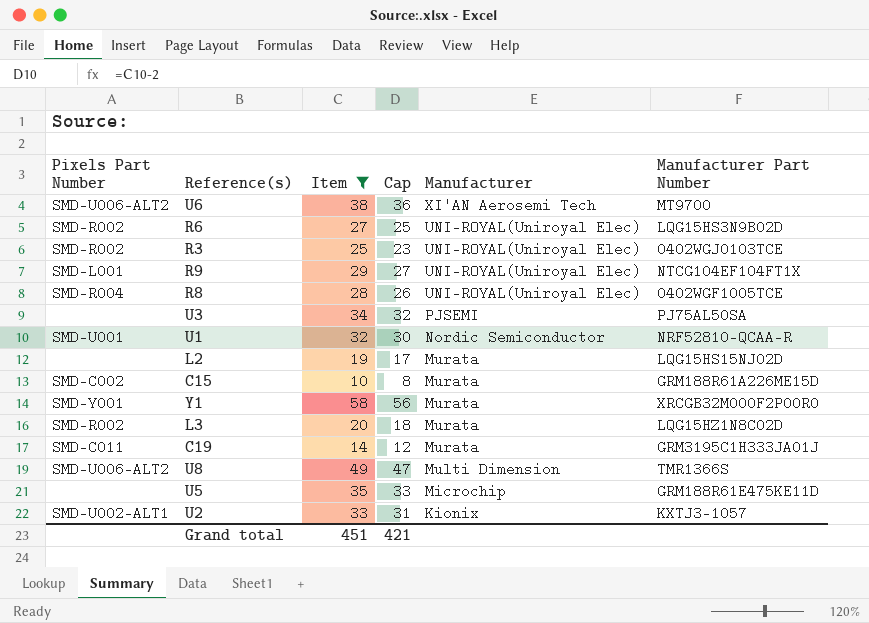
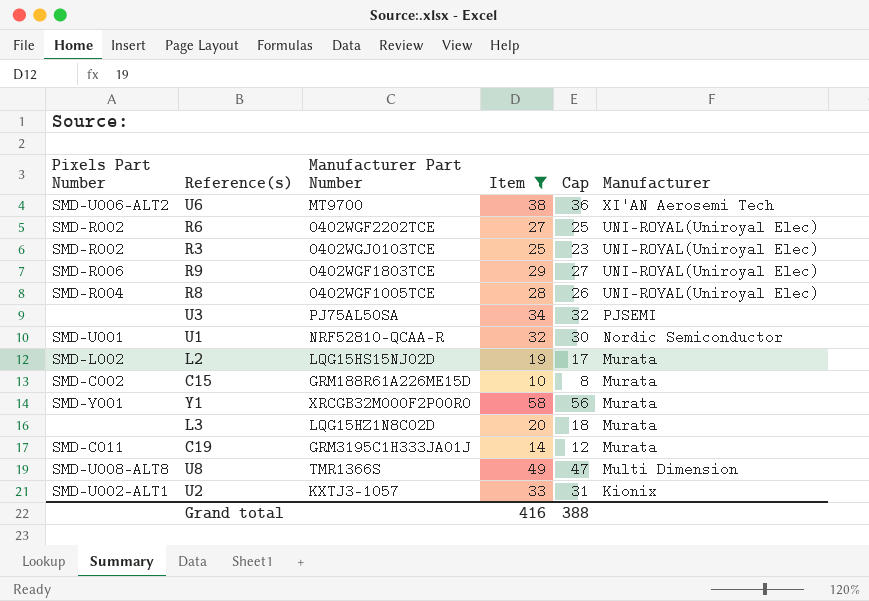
column Manufacturer Part Number | position: 6 -> 3
row U5: none | 35 | 33 | Microchip | GRM188R61E475KE11D -> none
R6 | Manufacturer Part Number: LQG15HS3N9B02D -> 0402WGF2202TCE
R9 | Pixels Part Number: SMD-L001 -> SMD-R006
R9 | Manufacturer Part Number: NTCG104EF104FT1X -> 0402WGF1803TCE
L2 | Pixels Part Number: none -> SMD-L002
L3 | Pixels Part Number: SMD-R002 -> none
U8 | Pixels Part Number: SMD-U006-ALT2 -> SMD-U008-ALT8
Grand total | Item: 451 -> 416
Grand total | Cap: 421 -> 388

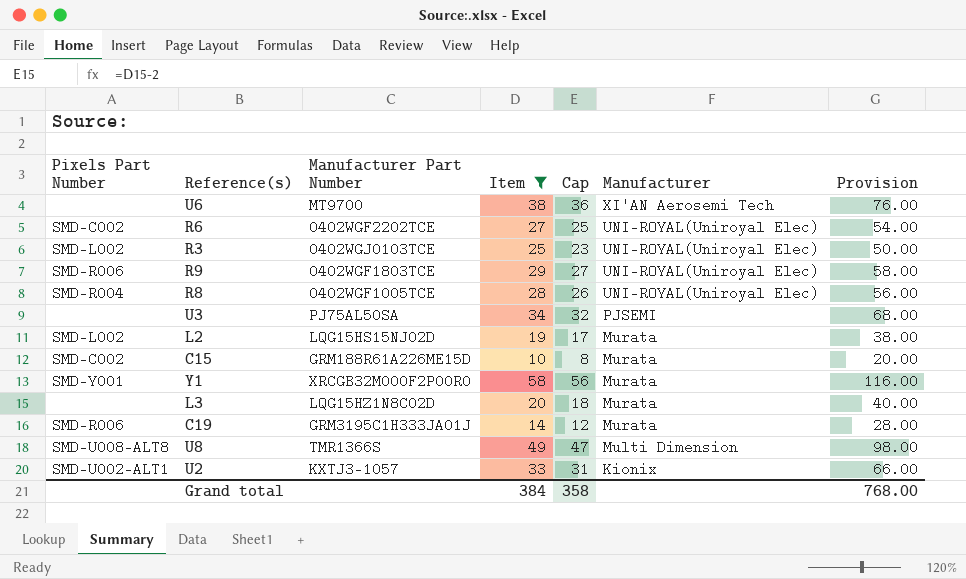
column Provision | formula: none -> [Item] * 2
row U1: SMD-U001 | NRF52810-QCAA-R | 32 | 30 | Nordic Semiconductor -> none
U6 | Pixels Part Number: SMD-U006-ALT2 -> none
R6 | Pixels Part Number: SMD-R002 -> SMD-C002
R3 | Pixels Part Number: SMD-R002 -> SMD-L002
C19 | Pixels Part Number: SMD-C011 -> SMD-R006
Grand total | Item: 416 -> 384
Grand total | Cap: 388 -> 358

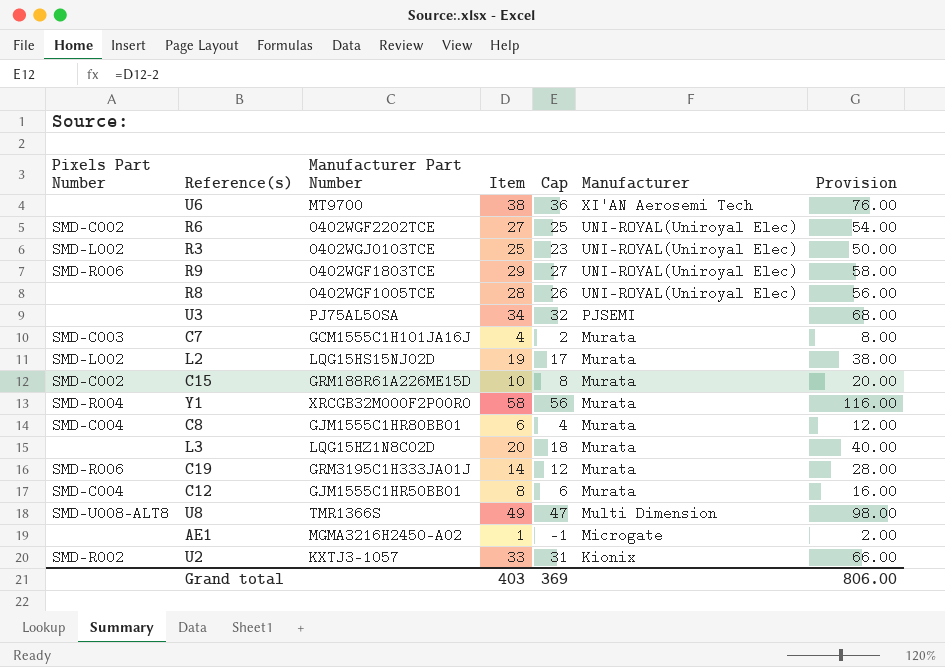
filter: Item >= 10 -> none
R8 | Pixels Part Number: SMD-R004 -> none
Y1 | Pixels Part Number: SMD-Y001 -> SMD-R004
U2 | Pixels Part Number: SMD-U002-ALT1 -> SMD-R002
Grand total | Item: 384 -> 403
Grand total | Cap: 358 -> 369
Grand total | Provision: 768.00 -> 806.00

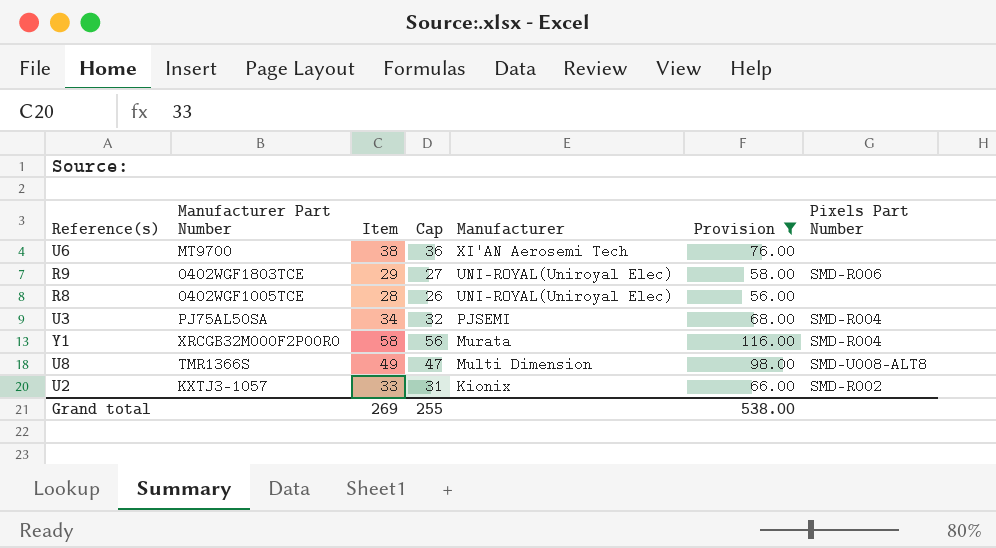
filter: none -> Provision >= 56.00
column Pixels Part Number | position: 1 -> 7
U3 | Pixels Part Number: none -> SMD-R004
Grand total | Item: 403 -> 269
Grand total | Cap: 369 -> 255
Grand total | Provision: 806.00 -> 538.00

